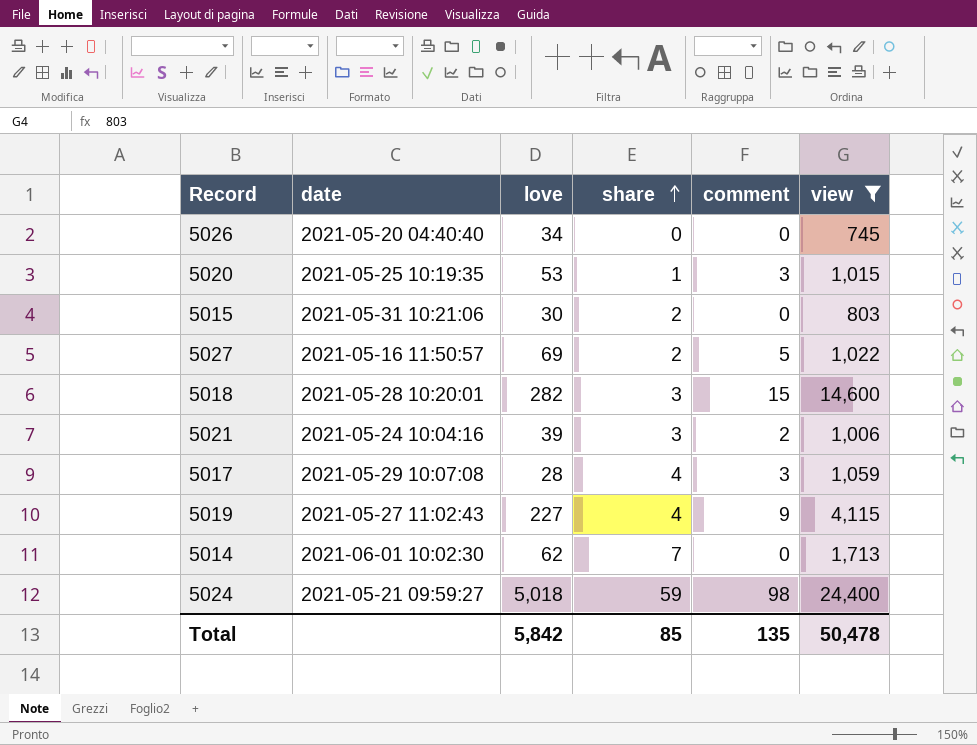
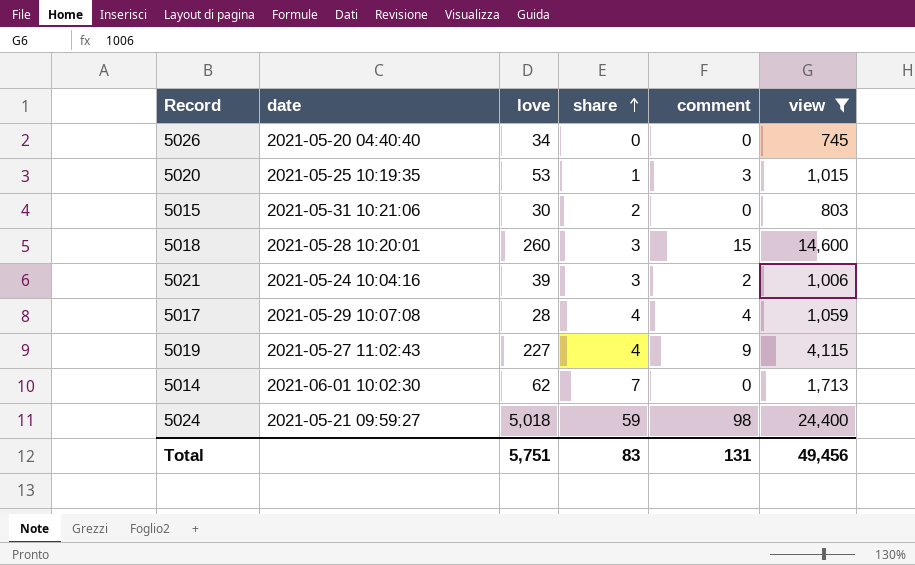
row 5027: 2021-05-16 11:50:57 | 69 | 2 | 5 | 1,022 -> none
5018 | love: 282 -> 260
5017 | comment: 3 -> 4
Total | love: 5,842 -> 5,751
Total | share: 85 -> 83
Total | comment: 135 -> 131
Total | view: 50,478 -> 49,456

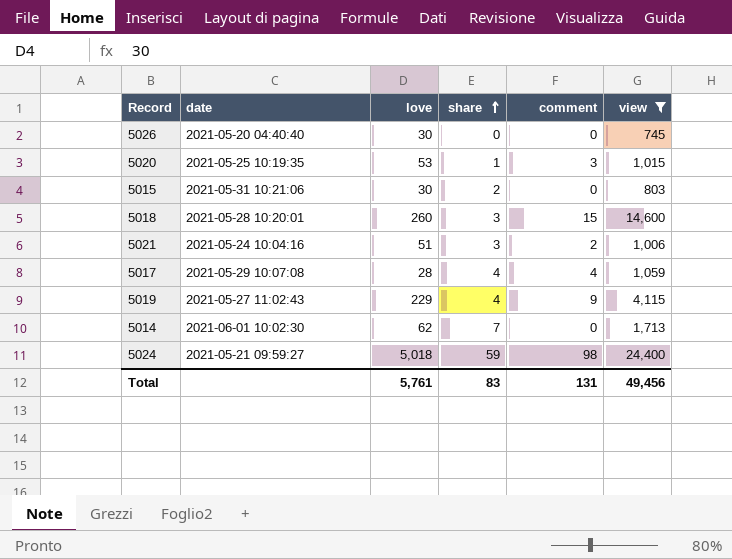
5026 | love: 34 -> 30
5021 | love: 39 -> 51
5019 | love: 227 -> 229
Total | love: 5,751 -> 5,761

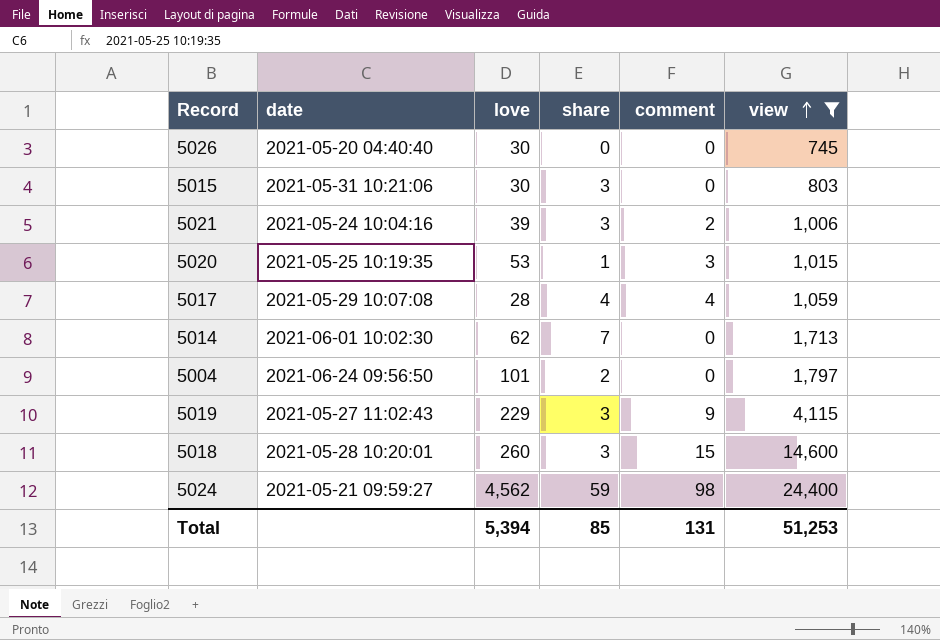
row order: share ascending -> view ascending
5015 | share: 2 -> 3
5021 | love: 51 -> 39
row 5004: none -> 2021-06-24 09:56:50 | 101 | 2 | 0 | 1,797
5019 | share: 4 -> 3
5024 | love: 5,018 -> 4,562
Total | love: 5,761 -> 5,394
Total | share: 83 -> 85
Total | view: 49,456 -> 51,253

